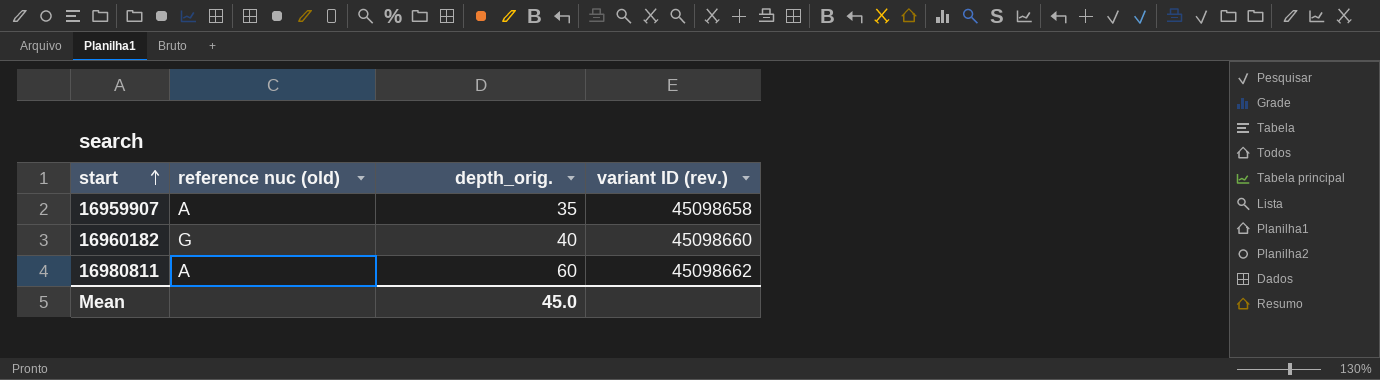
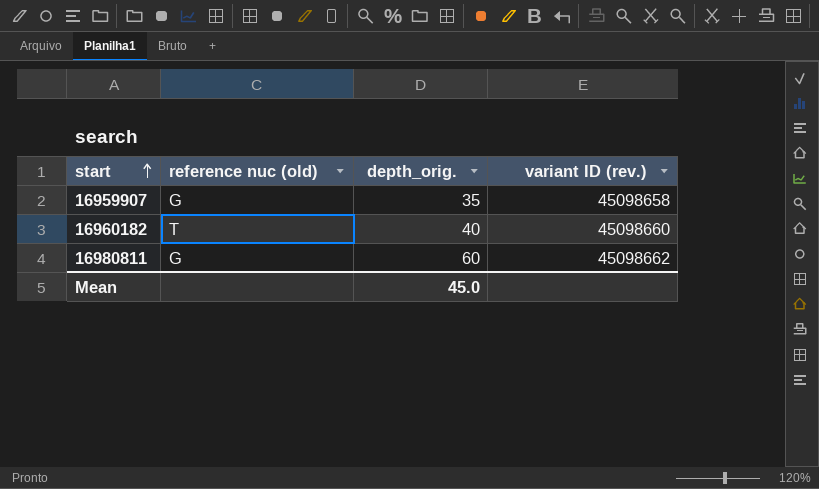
16959907 | reference nuc (old): A -> G
16960182 | reference nuc (old): G -> T
16980811 | reference nuc (old): A -> G

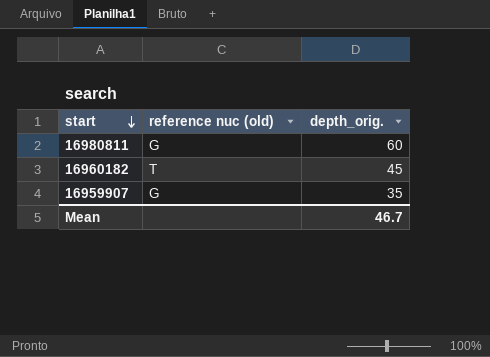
row order: start ascending -> start descending
column variant ID (rev.) | position: 4 -> none
16960182 | depth_orig.: 40 -> 45
Mean | depth_orig.: 45.0 -> 46.7

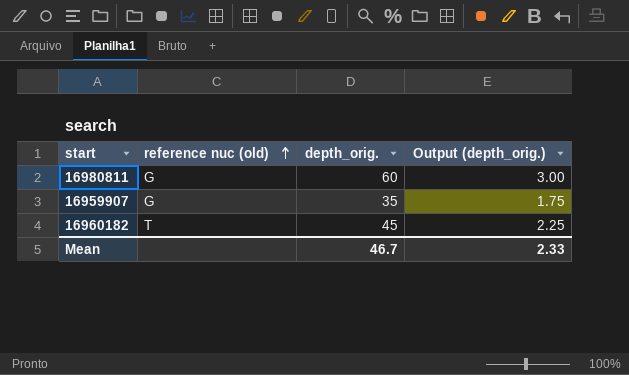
row order: start descending -> reference nuc (old) ascending
column Output (depth_orig.) | formula: none -> [depth_orig.] * 0.05

